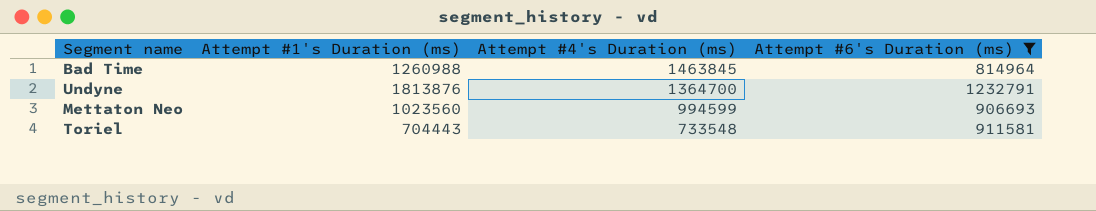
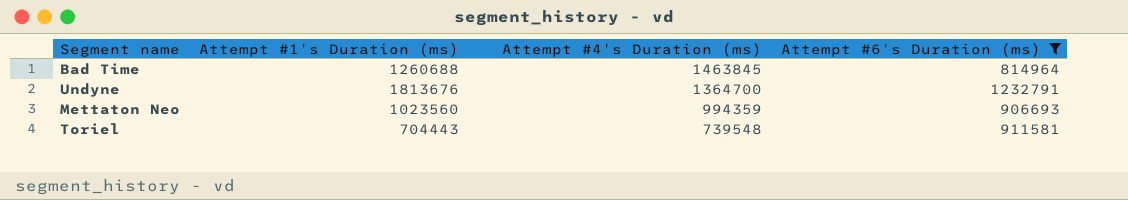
Bad Time | Attempt #1's Duration (ms): 1260988 -> 1260688
Undyne | Attempt #1's Duration (ms): 1813876 -> 1813676
Mettaton Neo | Attempt #4's Duration (ms): 994599 -> 994359
Toriel | Attempt #4's Duration (ms): 733548 -> 739548

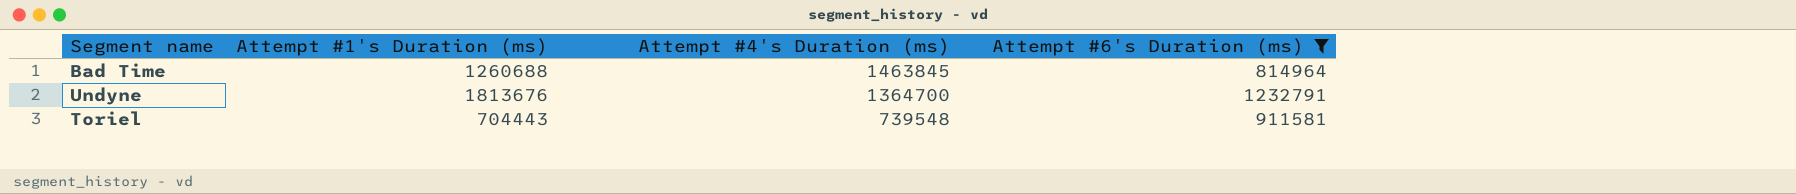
row Mettaton Neo: 1023560 | 994359 | 906693 -> none

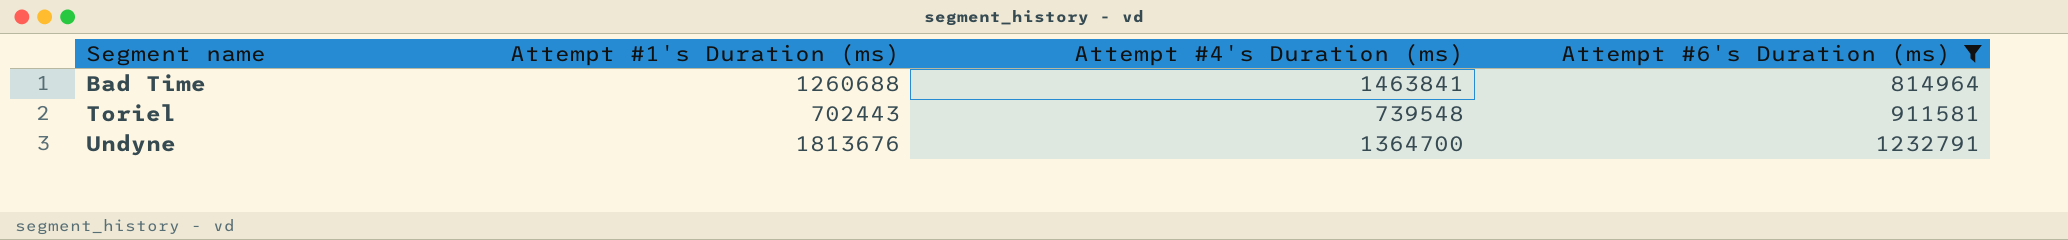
row order: Attempt #4's Duration (ms) descending -> Segment name ascending
Bad Time | Attempt #4's Duration (ms): 1463845 -> 1463841
Toriel | Attempt #1's Duration (ms): 704443 -> 702443

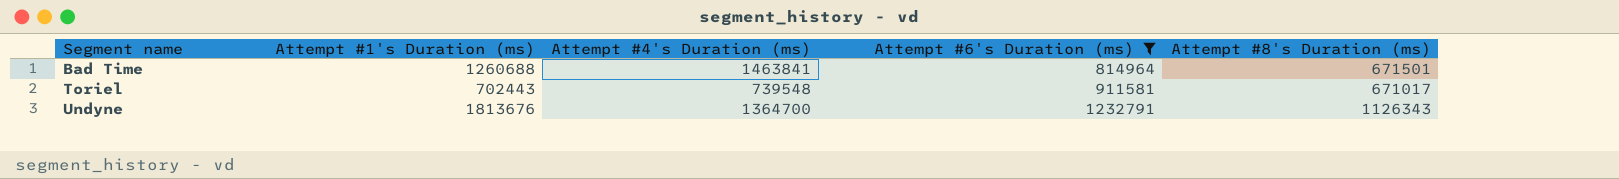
column Attempt #8's Duration (ms) | position: none -> 5

